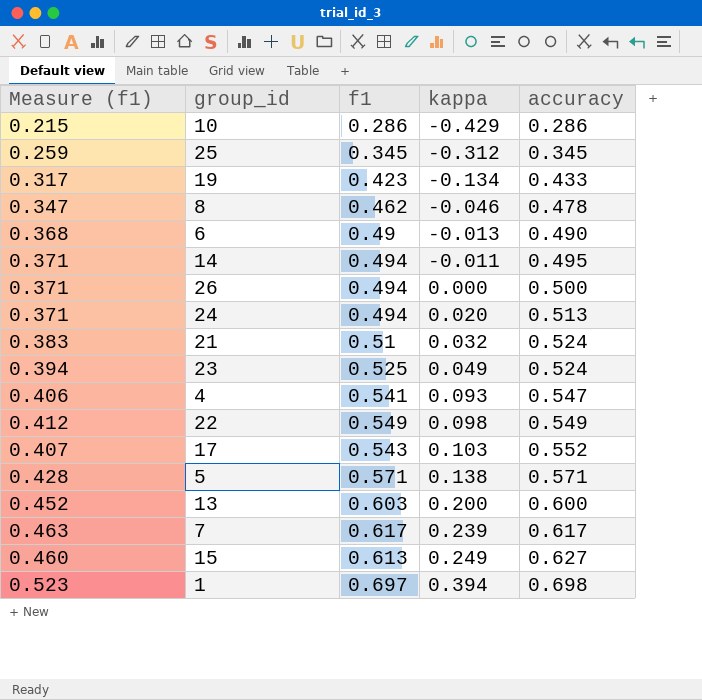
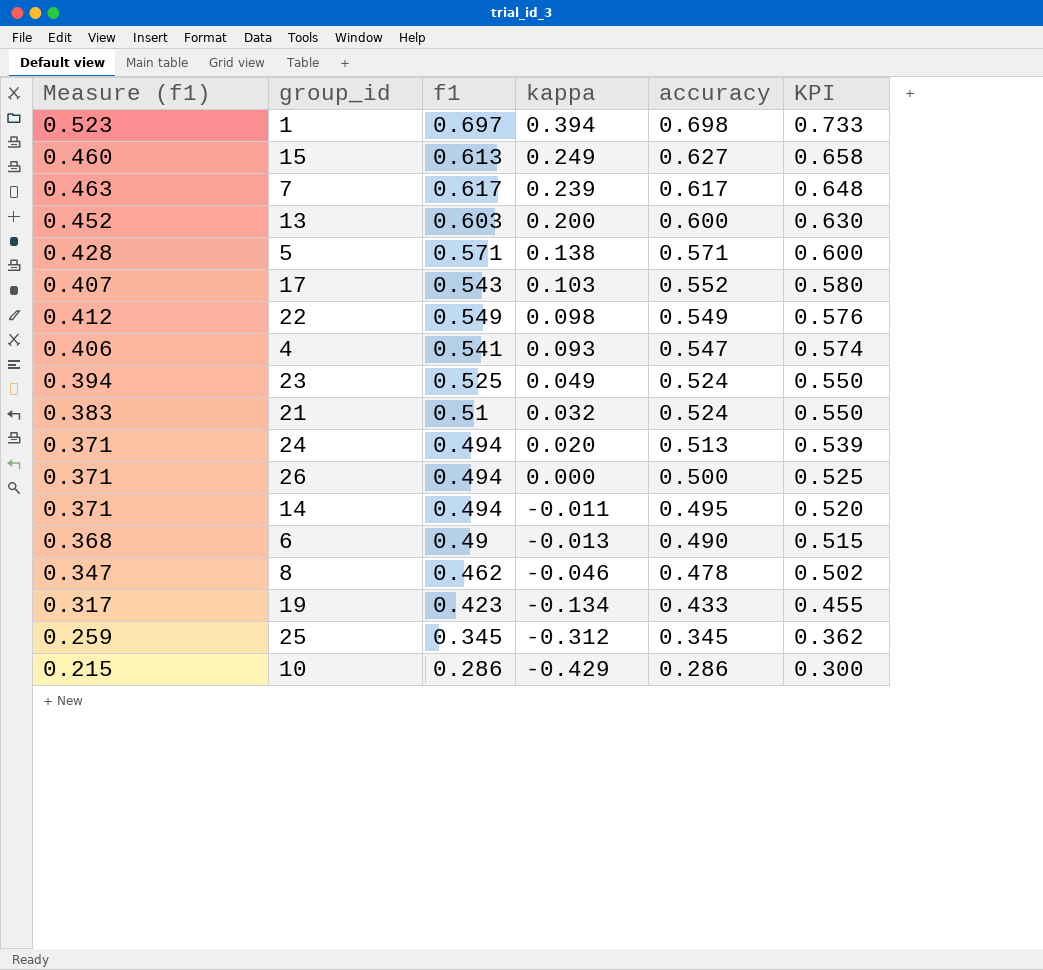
row order: kappa ascending -> kappa descending
column KPI | formula: none -> [accuracy] * 1.05

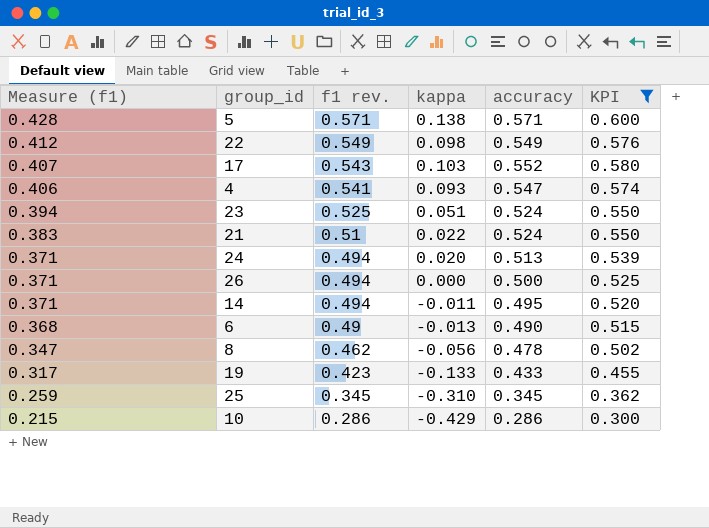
filter: none -> KPI <= 0.600
row order: kappa descending -> Measure (f1) descending
column name: f1 -> f1 rev.
23 | kappa: 0.049 -> 0.051
21 | kappa: 0.032 -> 0.022
8 | kappa: -0.046 -> -0.056
19 | kappa: -0.134 -> -0.133
25 | kappa: -0.312 -> -0.310

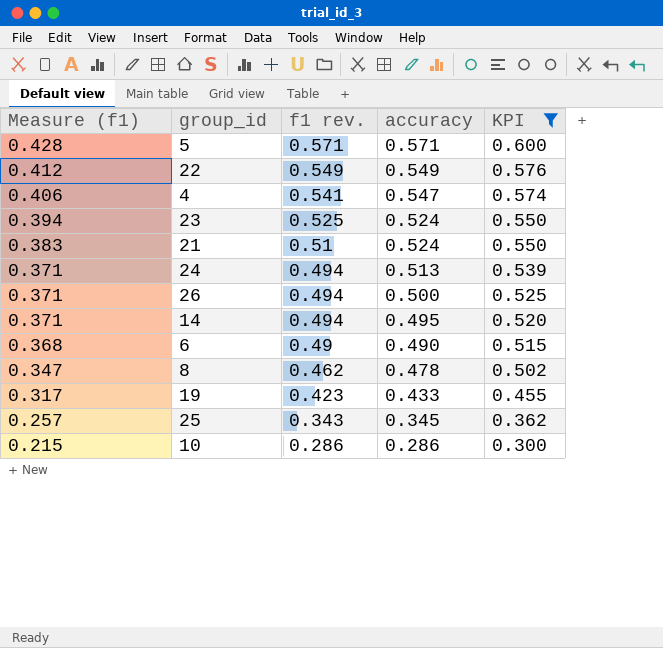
column kappa | position: 4 -> none
row 17: 0.407 | 0.543 | 0.103 | 0.552 | 0.580 -> none
25 | Measure (f1): 0.259 -> 0.257
25 | f1 rev.: 0.345 -> 0.343

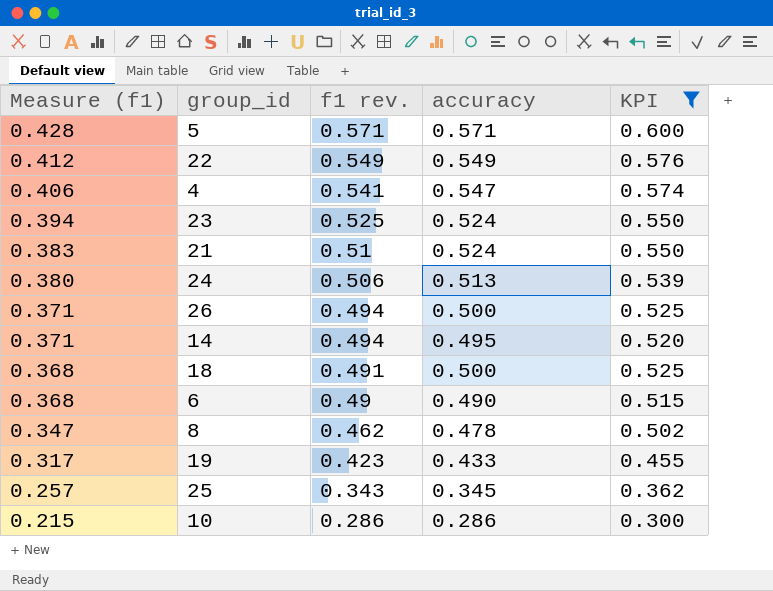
24 | Measure (f1): 0.371 -> 0.380
24 | f1 rev.: 0.494 -> 0.506
row 18: none -> 0.368 | 0.491 | 0.500 | 0.525

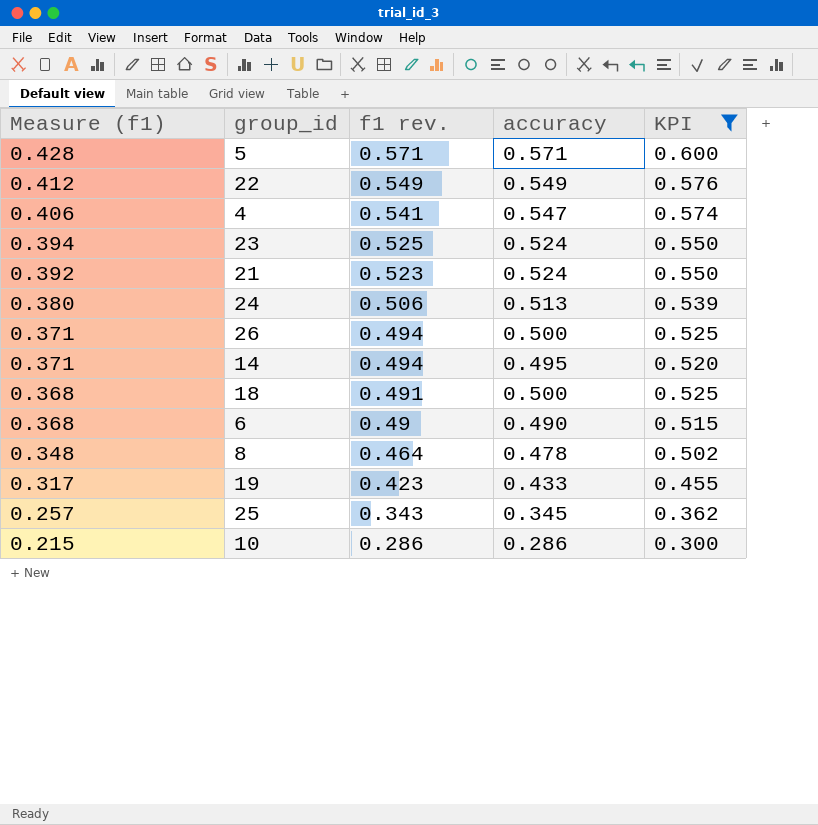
21 | Measure (f1): 0.383 -> 0.392
21 | f1 rev.: 0.51 -> 0.523
8 | Measure (f1): 0.347 -> 0.348
8 | f1 rev.: 0.462 -> 0.464

